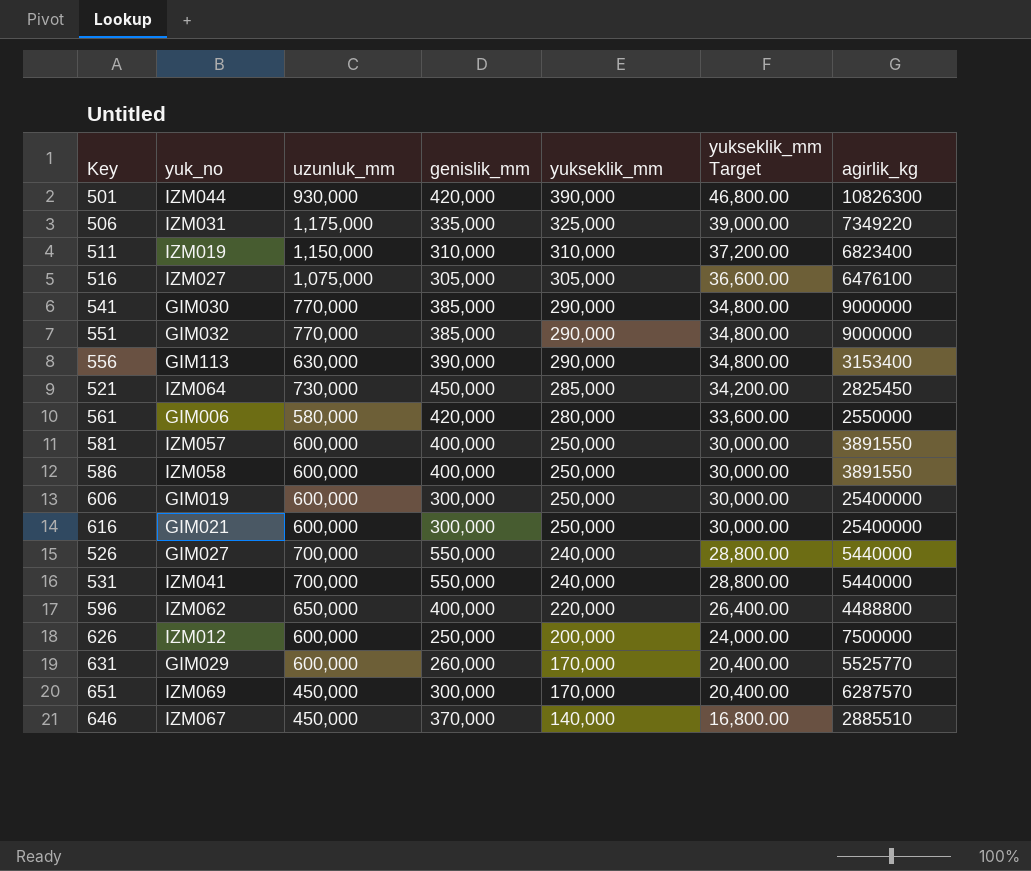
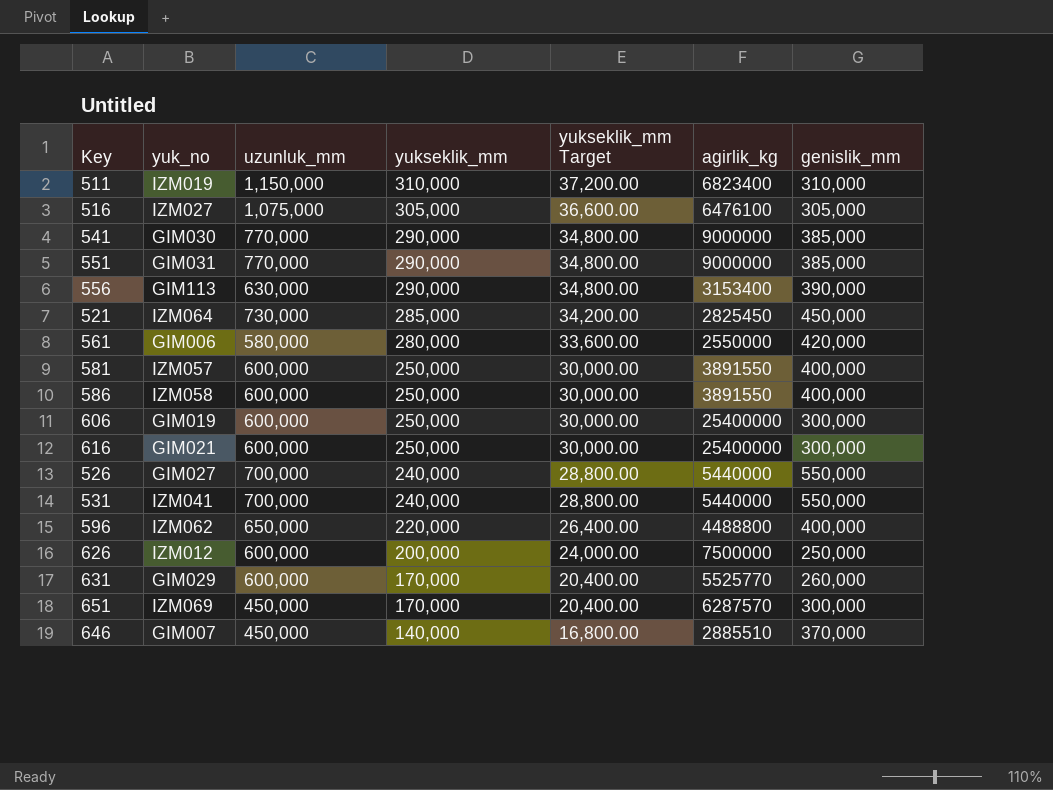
column genislik_mm | position: 4 -> 7
row 501: IZM044 | 930,000 | 420,000 | 390,000 | 46,800.00 | 10826300 -> none
row 506: IZM031 | 1,175,000 | 335,000 | 325,000 | 39,000.00 | 7349220 -> none
551 | yuk_no: GIM032 -> GIM031
646 | yuk_no: IZM067 -> GIM007

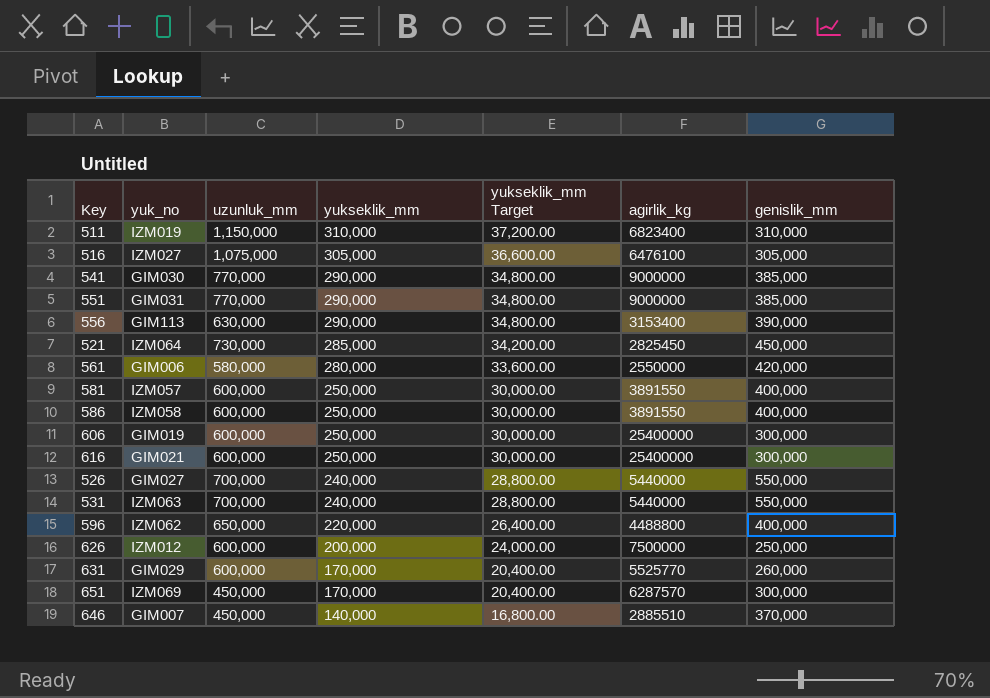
531 | yuk_no: IZM041 -> IZM063

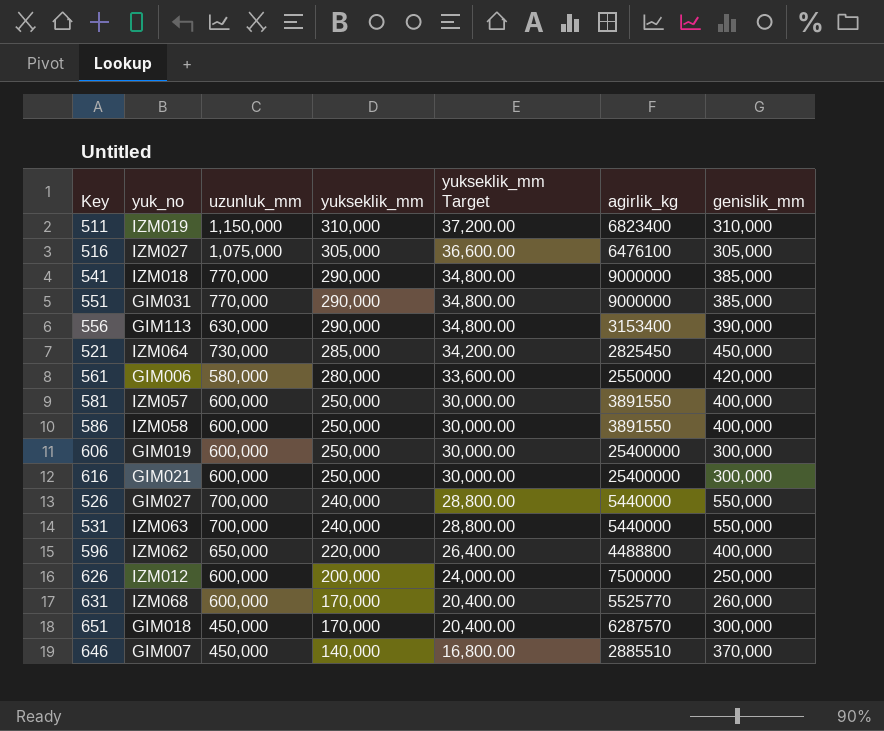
541 | yuk_no: GIM030 -> IZM018
631 | yuk_no: GIM029 -> IZM068
651 | yuk_no: IZM069 -> GIM018

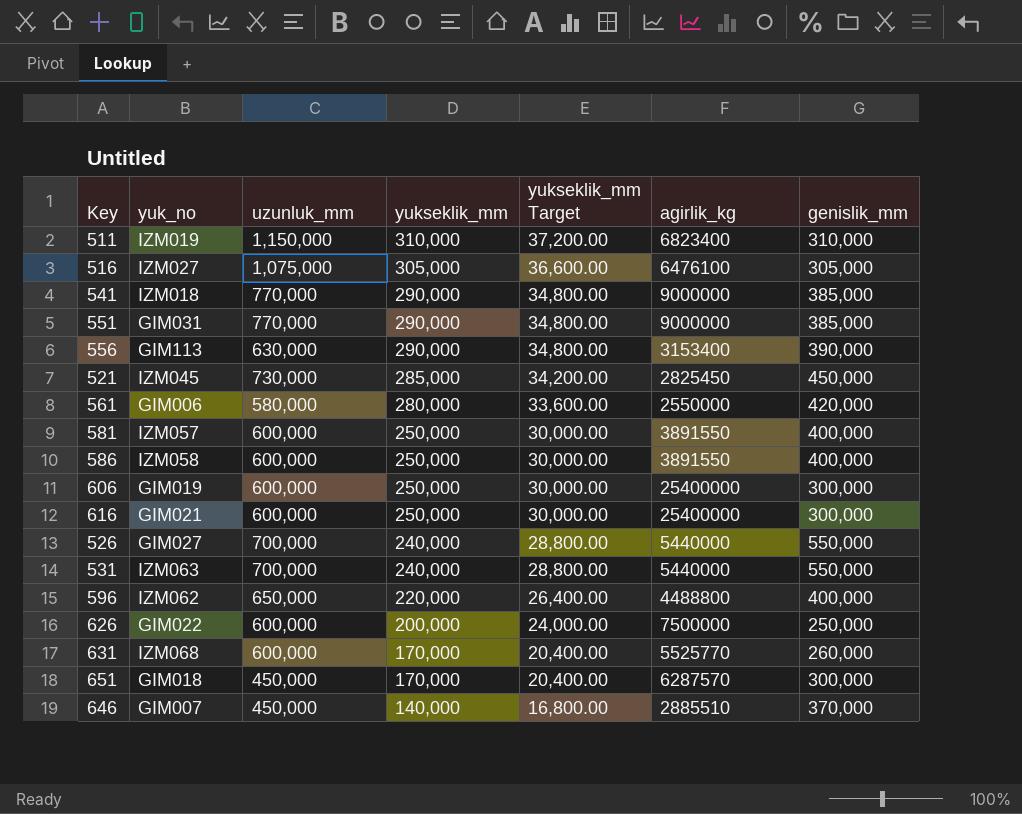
521 | yuk_no: IZM064 -> IZM045
626 | yuk_no: IZM012 -> GIM022

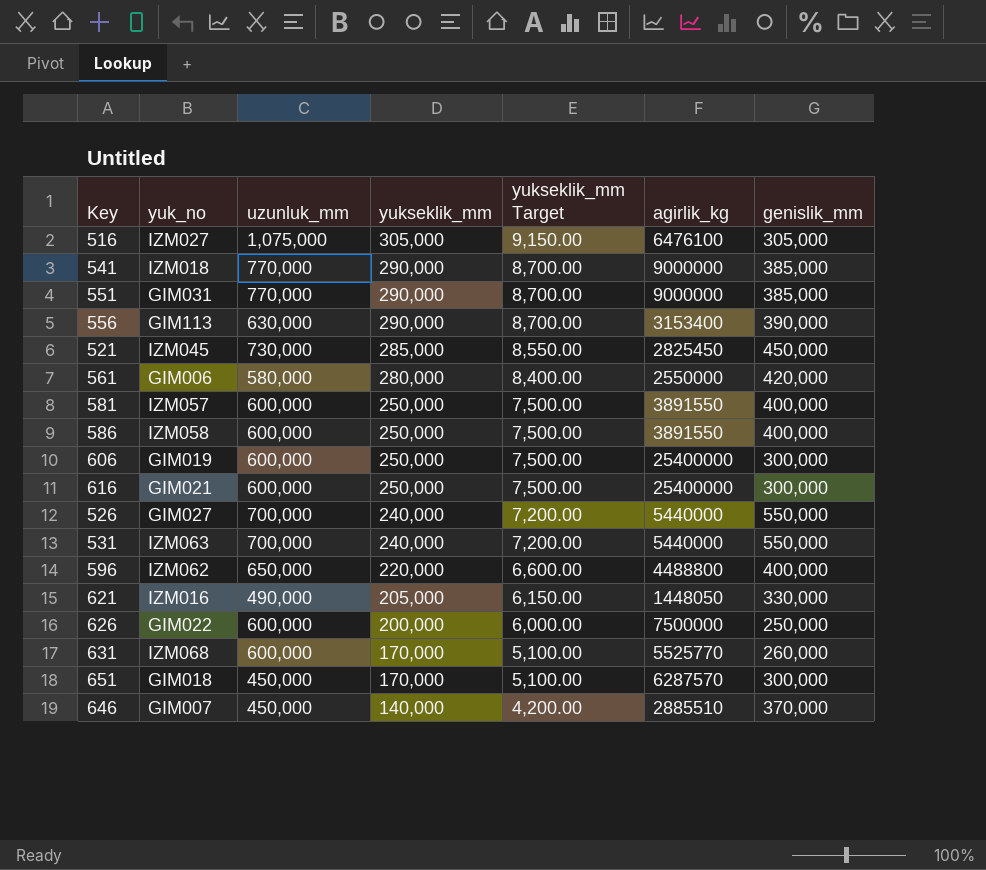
column yukseklik_mm Target | formula: [yukseklik_mm] * 0.12 -> [yukseklik_mm] * 0.03
row 511: IZM019 | 1,150,000 | 310,000 | 37,200.00 | 6823400 | 310,000 -> none
row 621: none -> IZM016 | 490,000 | 205,000 | 6,150.00 | 1448050 | 330,000

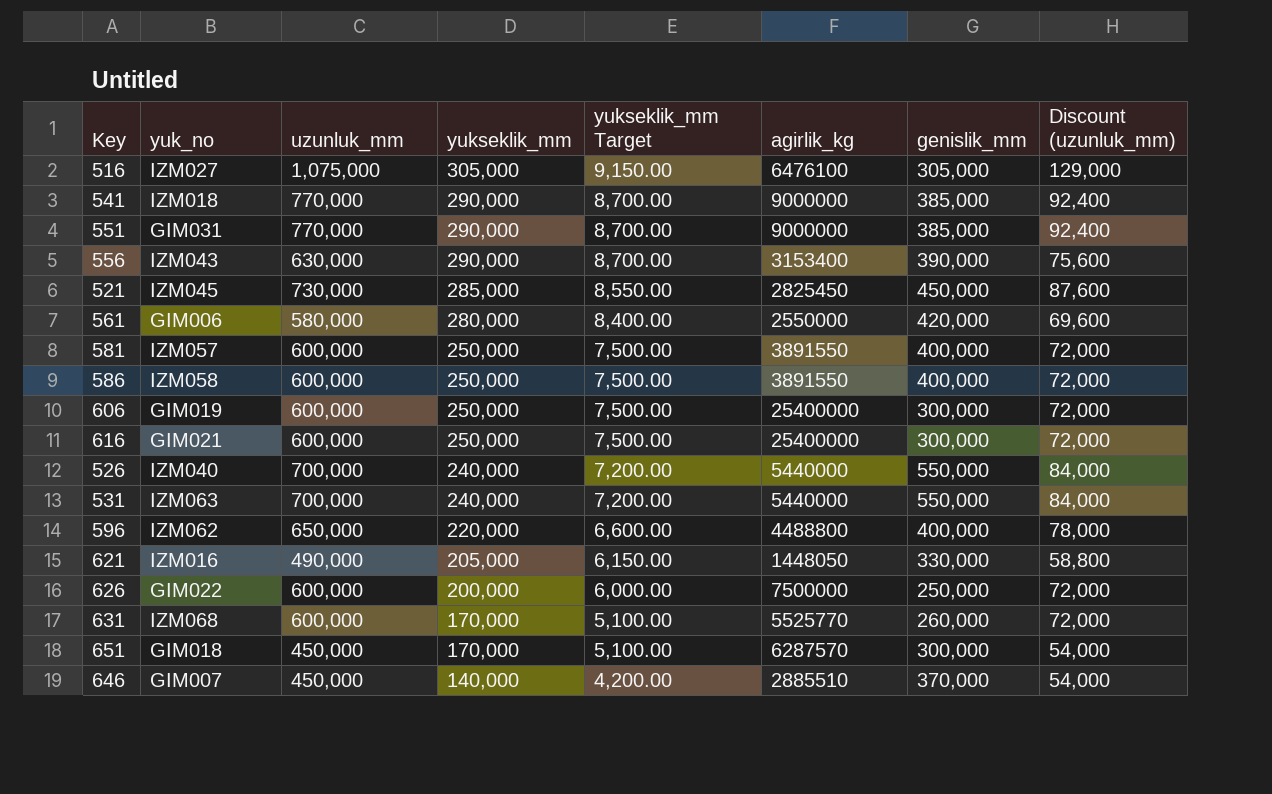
column Discount (uzunluk_mm) | formula: none -> [uzunluk_mm] * 0.12
556 | yuk_no: GIM113 -> IZM043
526 | yuk_no: GIM027 -> IZM040

